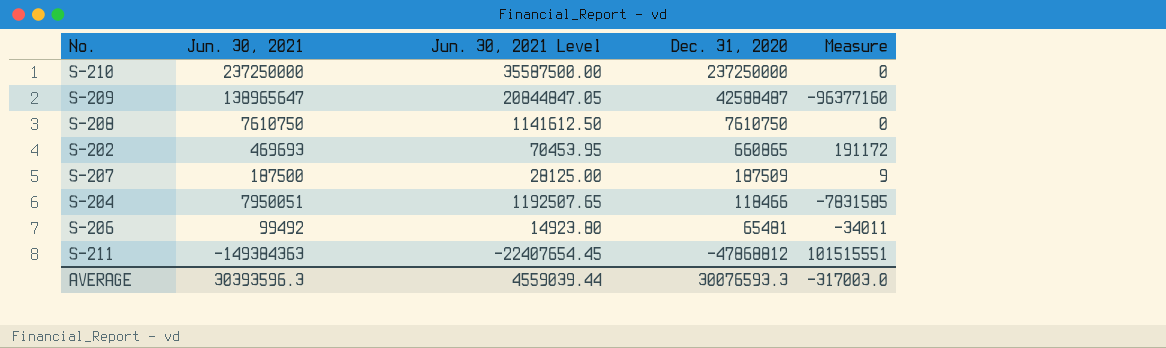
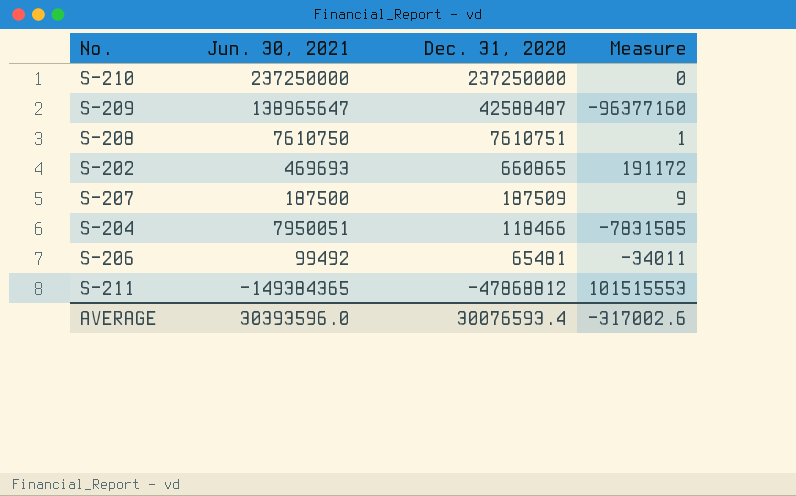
column Jun. 30, 2021 Level | formula: [Jun. 30, 2021] * 0.15 -> none
S-208 | Dec. 31, 2020: 7610750 -> 7610751
S-208 | Measure: 0 -> 1
S-211 | Jun. 30, 2021: -149384363 -> -149384365
S-211 | Measure: 101515551 -> 101515553
AVERAGE | Jun. 30, 2021: 30393596.3 -> 30393596.0
AVERAGE | Dec. 31, 2020: 30076593.3 -> 30076593.4
AVERAGE | Measure: -317003.0 -> -317002.6

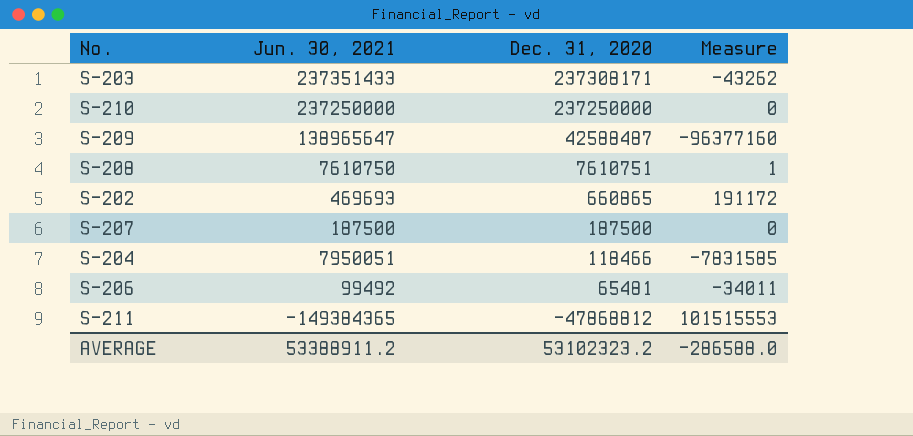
row S-203: none -> 237351433 | 237308171 | -43262
S-207 | Dec. 31, 2020: 187509 -> 187500
S-207 | Measure: 9 -> 0
AVERAGE | Jun. 30, 2021: 30393596.0 -> 53388911.2
AVERAGE | Dec. 31, 2020: 30076593.4 -> 53102323.2
AVERAGE | Measure: -317002.6 -> -286588.0

